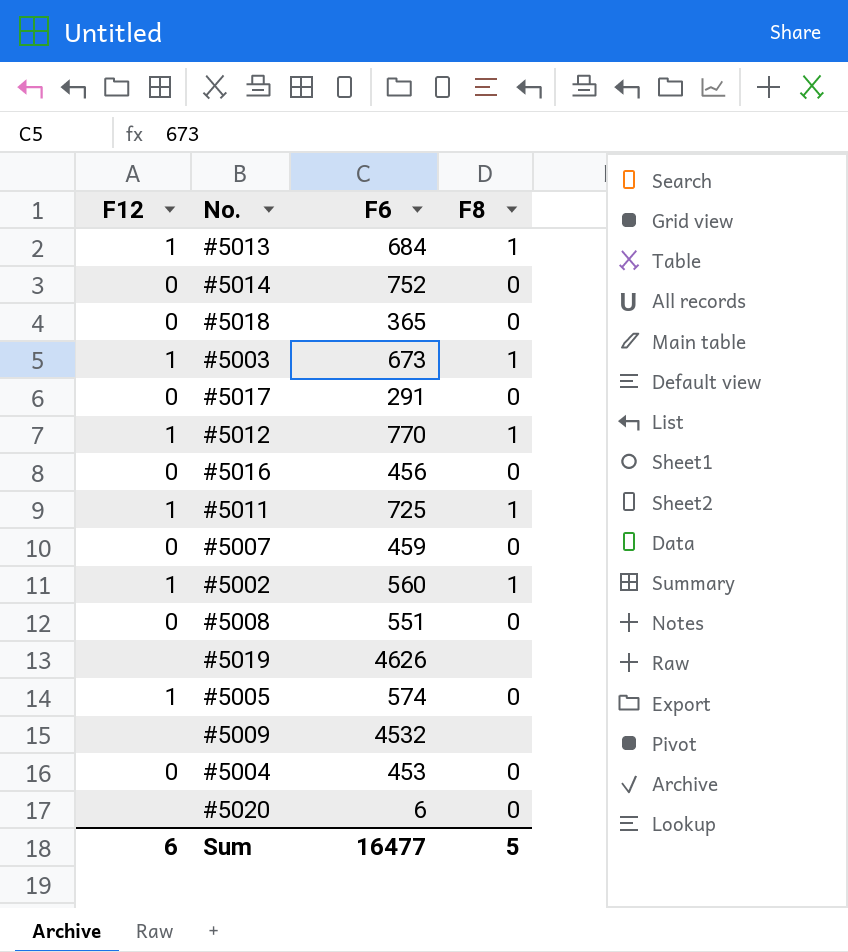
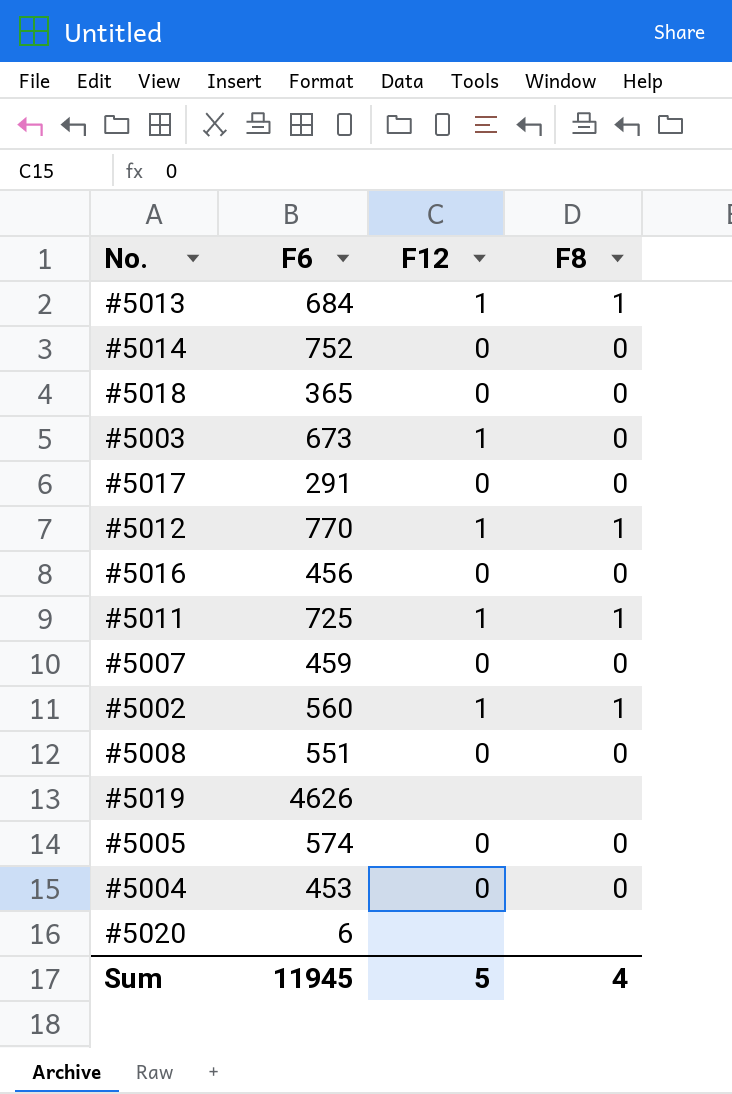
column F12 | position: 1 -> 3
row #5009: none | 4532 | none -> none
#5003 | F8: 1 -> 0
#5005 | F12: 1 -> 0
#5020 | F8: 0 -> none
Sum | F6: 16477 -> 11945
Sum | F12: 6 -> 5
Sum | F8: 5 -> 4

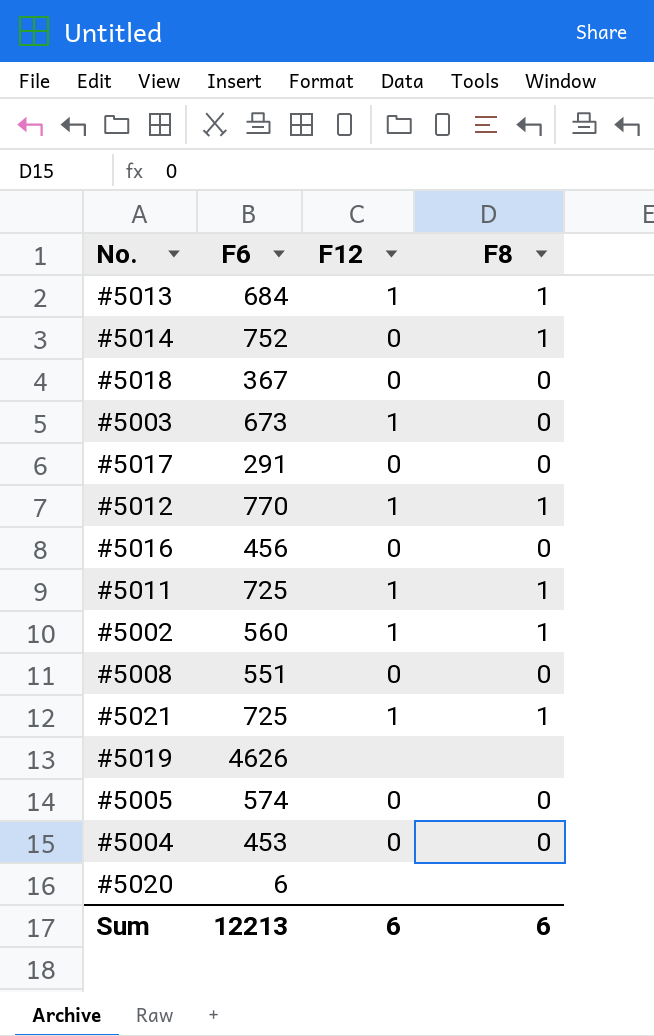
row #5007: 459 | 0 | 0 -> none
#5014 | F8: 0 -> 1
#5018 | F6: 365 -> 367
row #5021: none -> 725 | 1 | 1
Sum | F6: 11945 -> 12213
Sum | F12: 5 -> 6
Sum | F8: 4 -> 6

